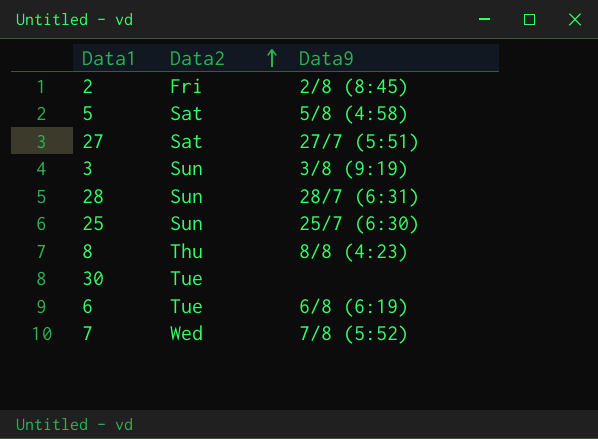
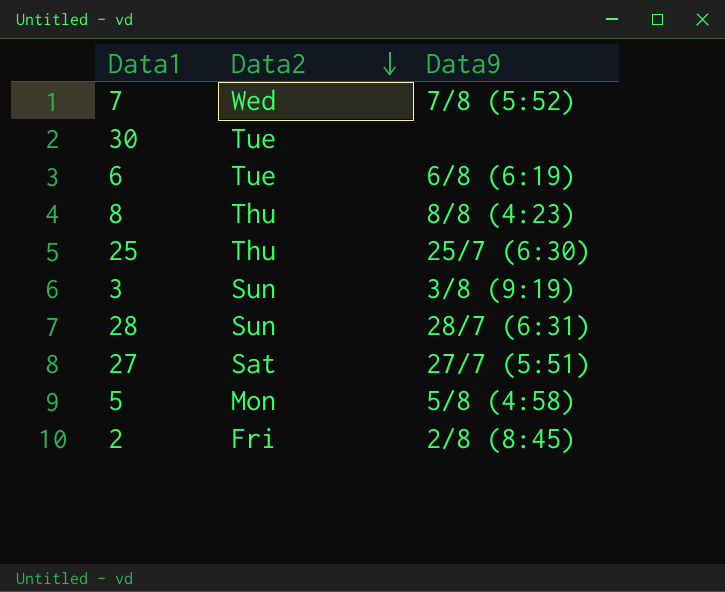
row order: Data2 ascending -> Data2 descending
25 | Data2: Sun -> Thu
5 | Data2: Sat -> Mon

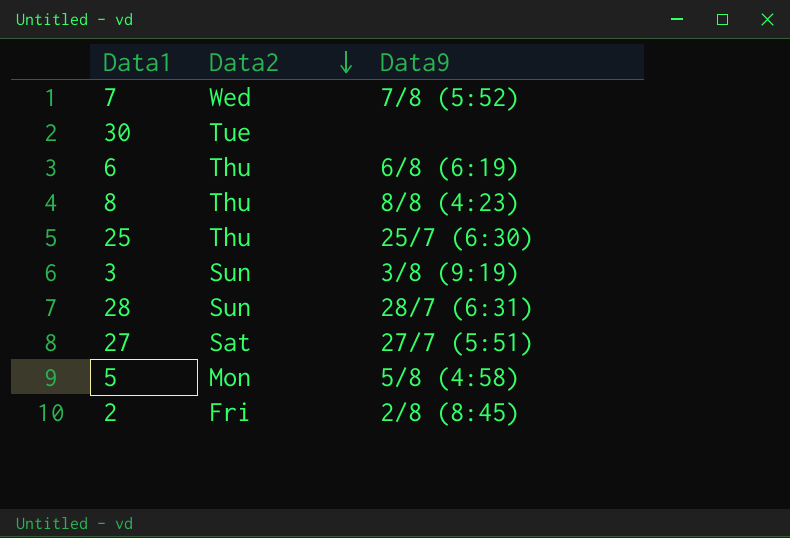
6 | Data2: Tue -> Thu

